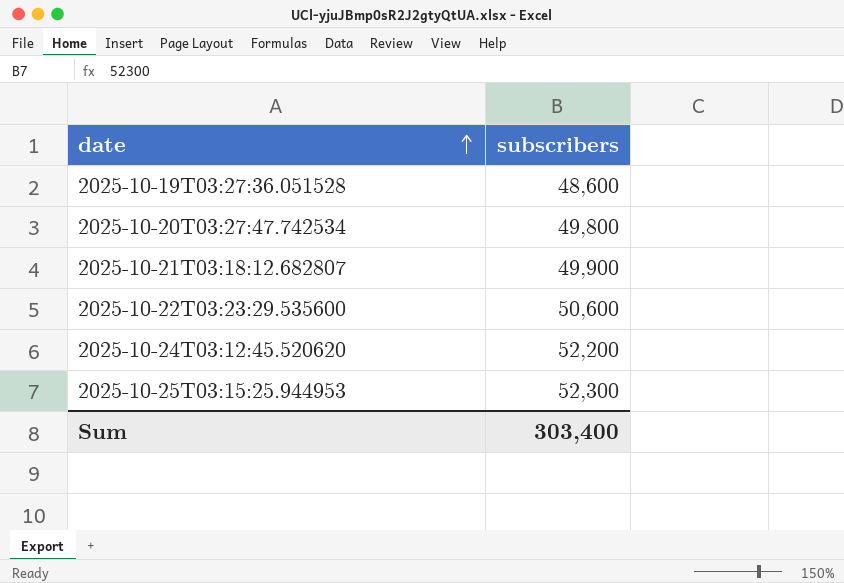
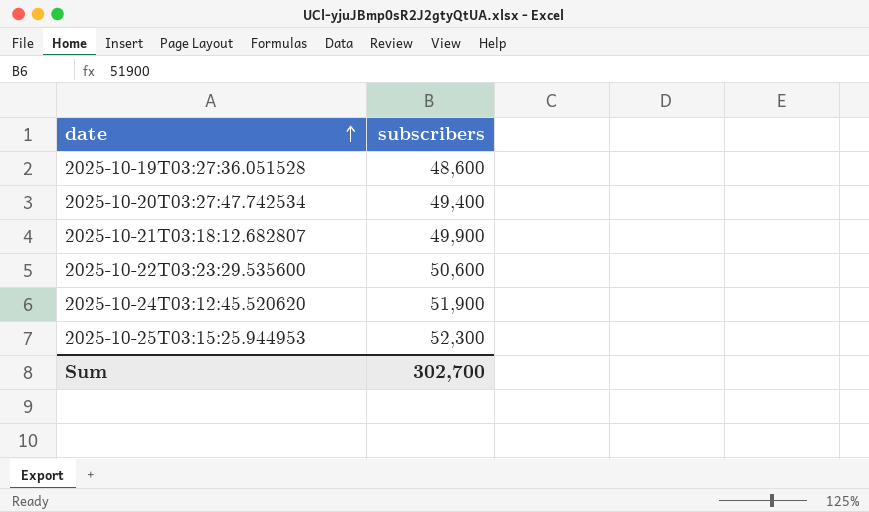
2025-10-20T03:27:47.742534 | subscribers: 49,800 -> 49,400
2025-10-24T03:12:45.520620 | subscribers: 52,200 -> 51,900
Sum | subscribers: 303,400 -> 302,700

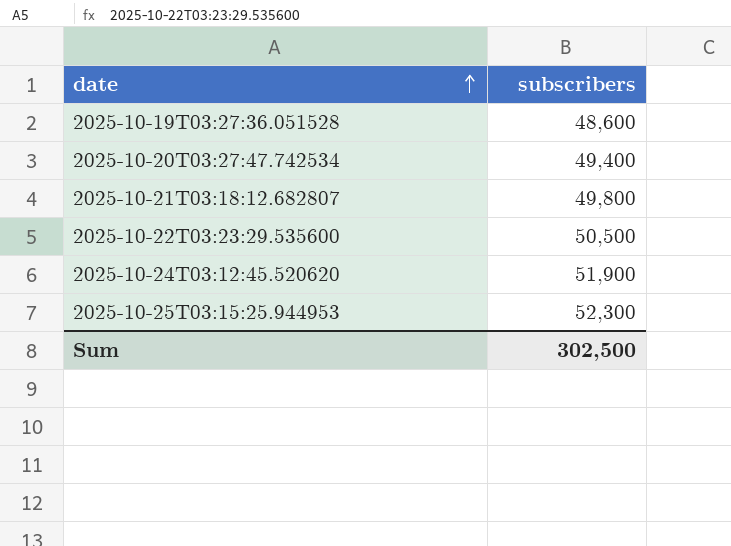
2025-10-21T03:18:12.682807 | subscribers: 49,900 -> 49,800
2025-10-22T03:23:29.535600 | subscribers: 50,600 -> 50,500
Sum | subscribers: 302,700 -> 302,500

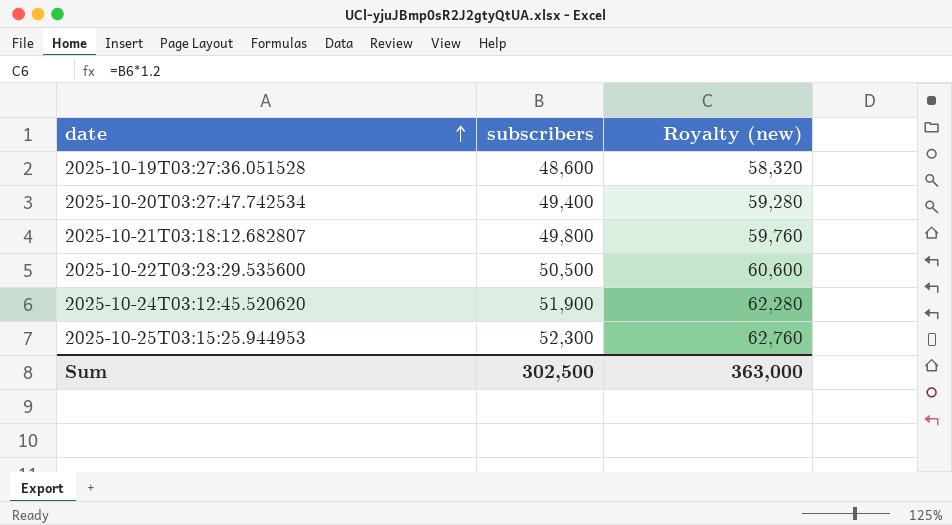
column Royalty (new) | formula: none -> [subscribers] * 1.2

